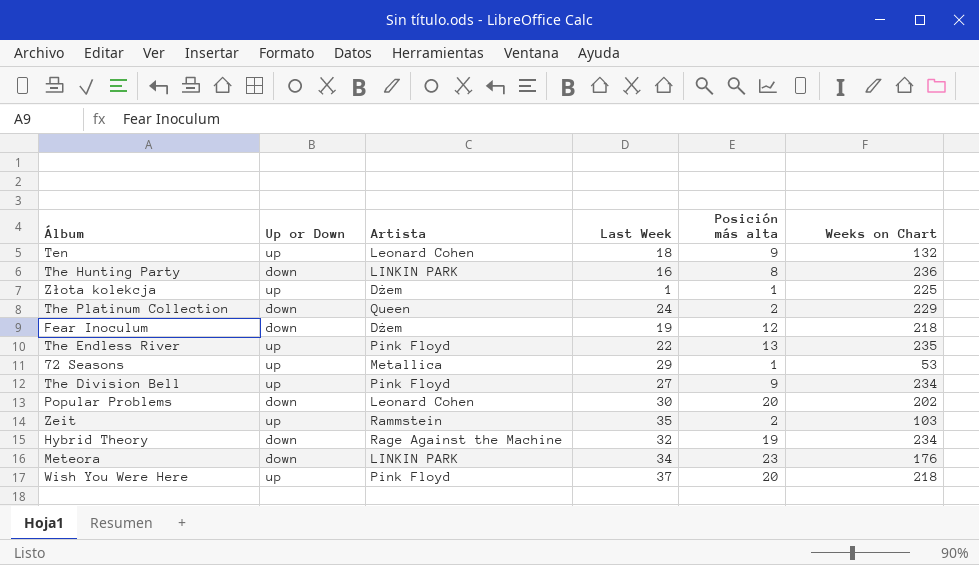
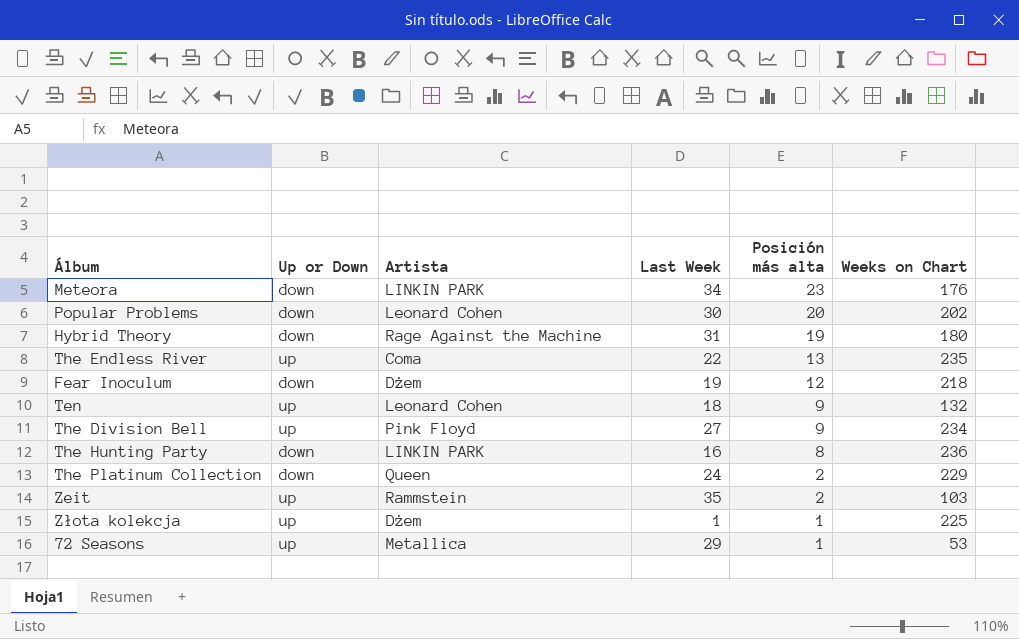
row order: none -> Posición más alta descending
row Wish You Were Here: up | Pink Floyd | 37 | 20 | 218 -> none
Hybrid Theory | Last Week: 32 -> 31
Hybrid Theory | Weeks on Chart: 234 -> 180
The Endless River | Artista: Pink Floyd -> Coma

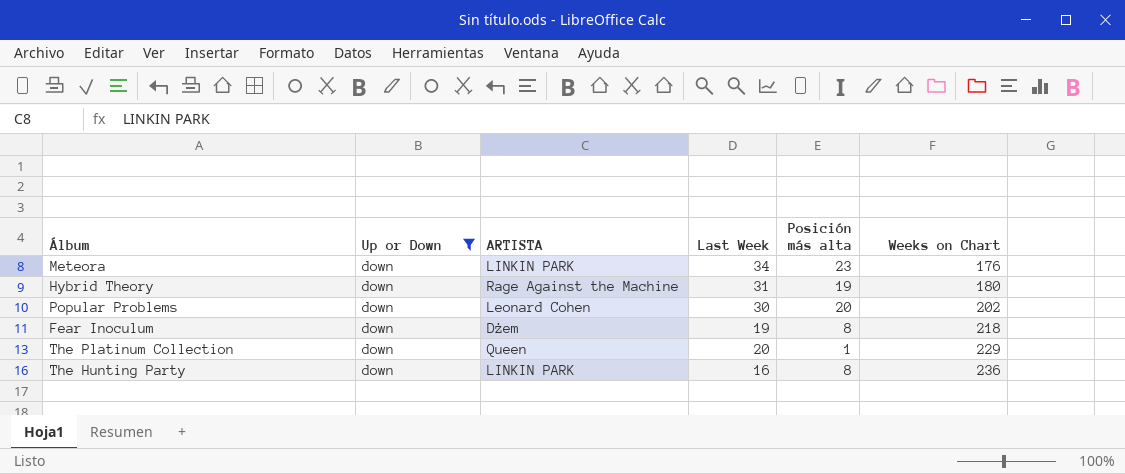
filter: none -> Up or Down = down
row order: Posición más alta descending -> Weeks on Chart ascending
column name: Artista -> ARTISTA
Fear Inoculum | Posición más alta: 12 -> 8
The Platinum Collection | Last Week: 24 -> 20
The Platinum Collection | Posición más alta: 2 -> 1

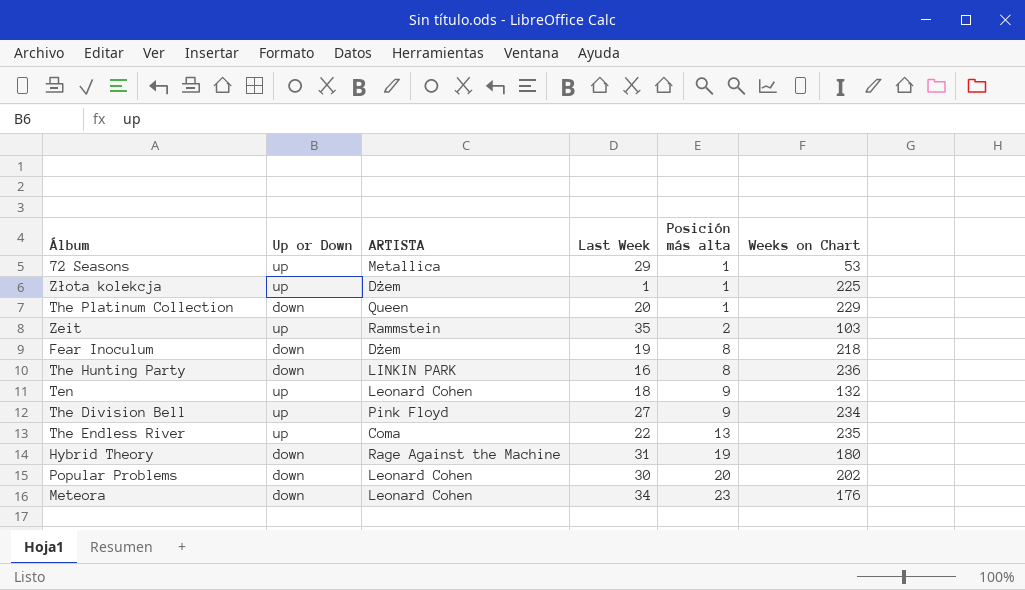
filter: Up or Down = down -> none
row order: Weeks on Chart ascending -> Posición más alta ascending
Meteora | ARTISTA: LINKIN PARK -> Leonard Cohen

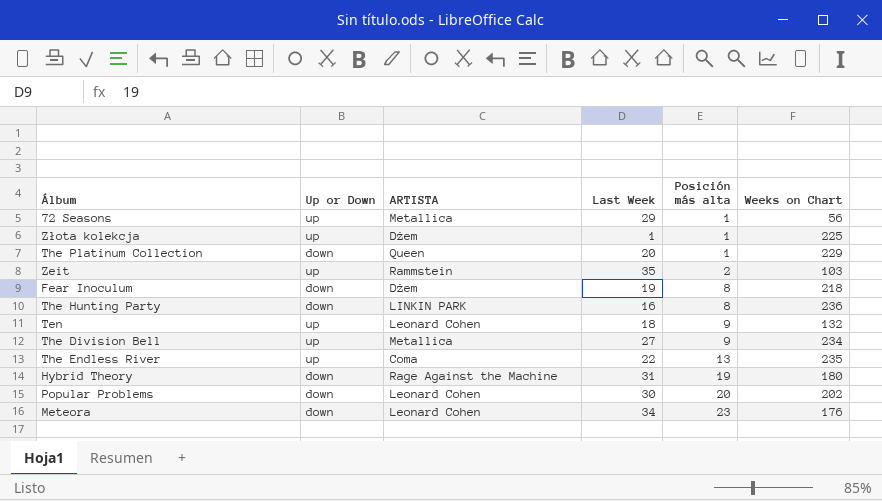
72 Seasons | Weeks on Chart: 53 -> 56
The Division Bell | ARTISTA: Pink Floyd -> Metallica

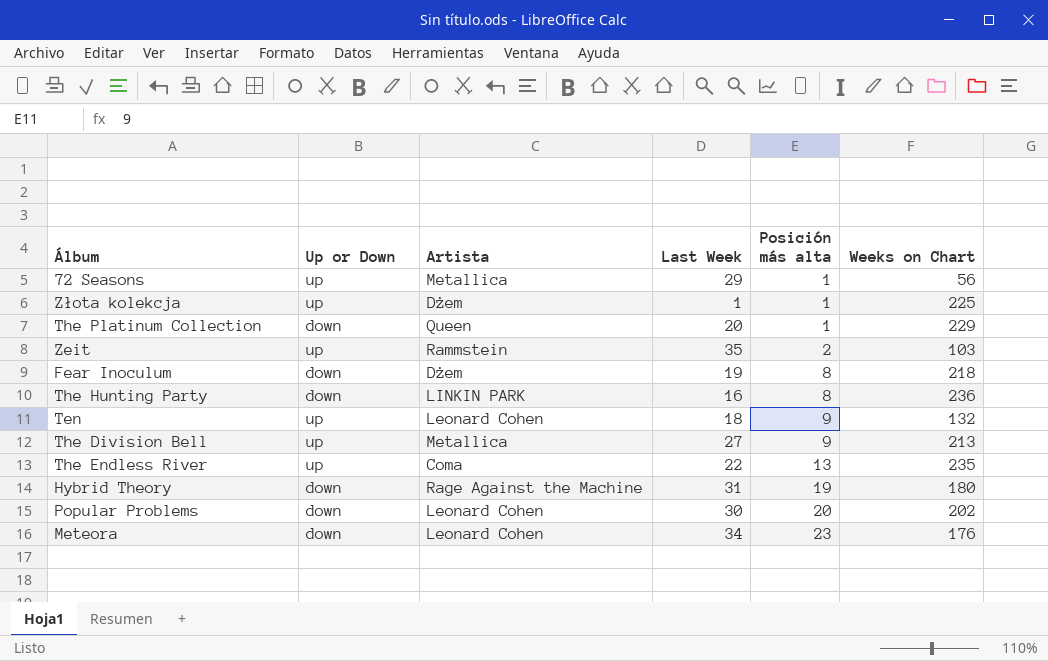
column name: ARTISTA -> Artista
The Division Bell | Weeks on Chart: 234 -> 213

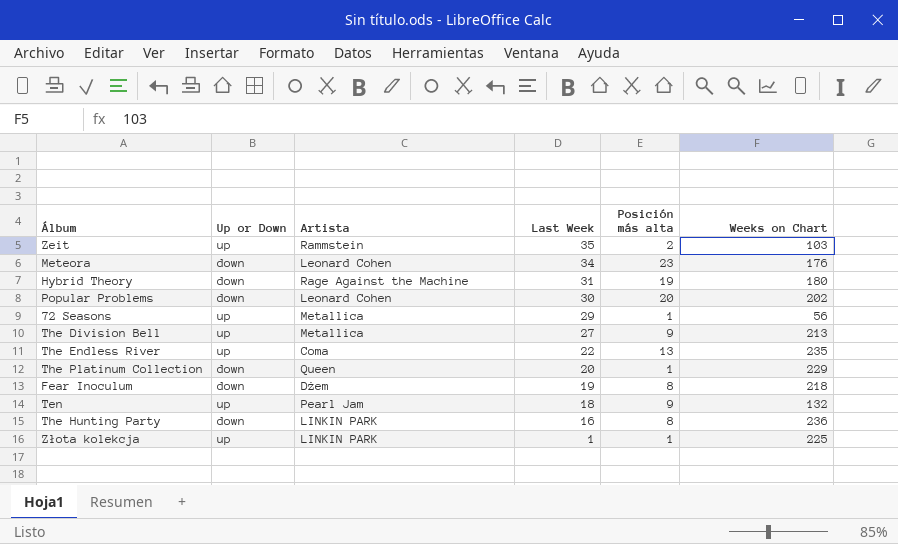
row order: Posición más alta ascending -> Last Week descending
Ten | Artista: Leonard Cohen -> Pearl Jam
Złota kolekcja | Artista: Dżem -> LINKIN PARK

